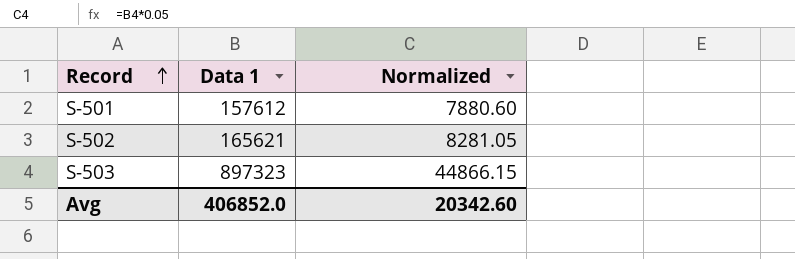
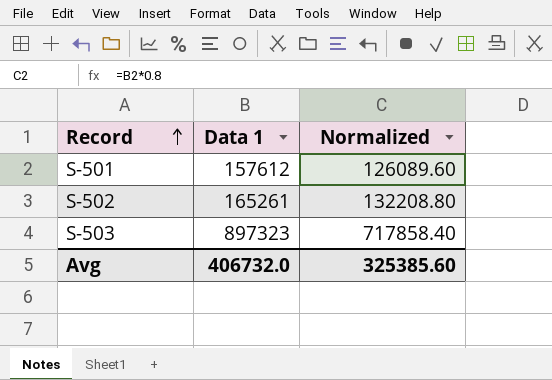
column Normalized | formula: [Data 1] * 0.05 -> [Data 1] * 0.8
S-502 | Data 1: 165621 -> 165261
Avg | Data 1: 406852.0 -> 406732.0
Avg | Normalized: 20342.60 -> 325385.60

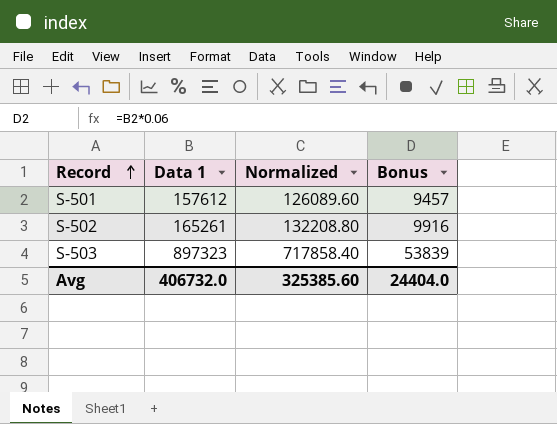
column Bonus | formula: none -> [Data 1] * 0.06

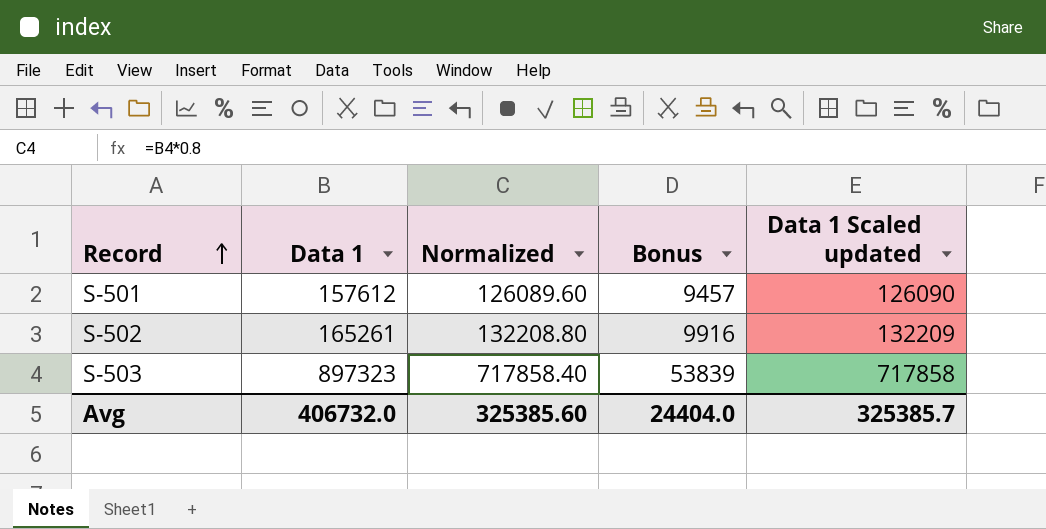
column Data 1 Scaled updated | formula: none -> [Data 1] * 0.8

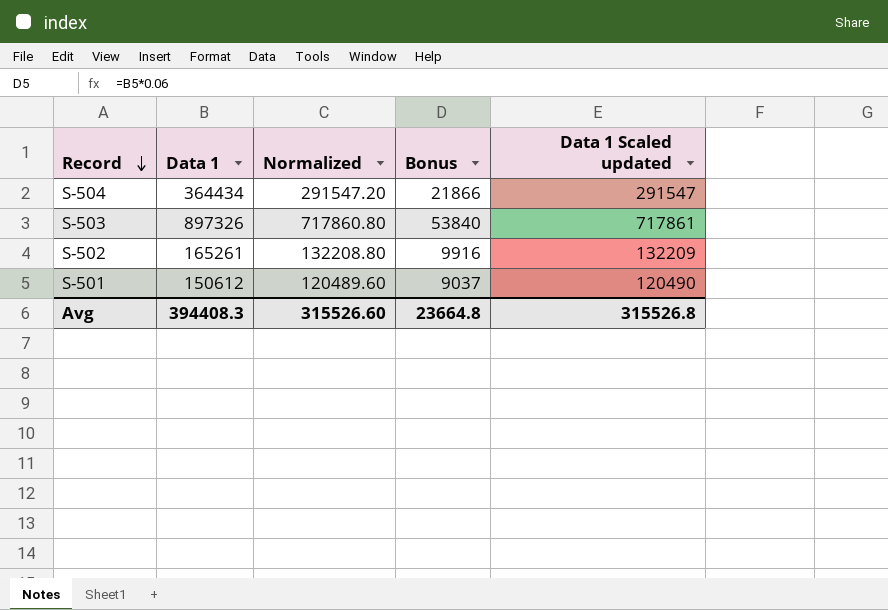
row order: Record ascending -> Record descending
row S-504: none -> 364434 | 291547.20 | 21866 | 291547
S-503 | Data 1: 897323 -> 897326
S-503 | Normalized: 717858.40 -> 717860.80
S-503 | Bonus: 53839 -> 53840
S-503 | Data 1 Scaled updated: 717858 -> 717861
S-501 | Data 1: 157612 -> 150612
S-501 | Normalized: 126089.60 -> 120489.60
S-501 | Bonus: 9457 -> 9037
S-501 | Data 1 Scaled updated: 126090 -> 120490
Avg | Data 1: 406732.0 -> 394408.3
Avg | Normalized: 325385.60 -> 315526.60
Avg | Bonus: 24404.0 -> 23664.8
Avg | Data 1 Scaled updated: 325385.7 -> 315526.8

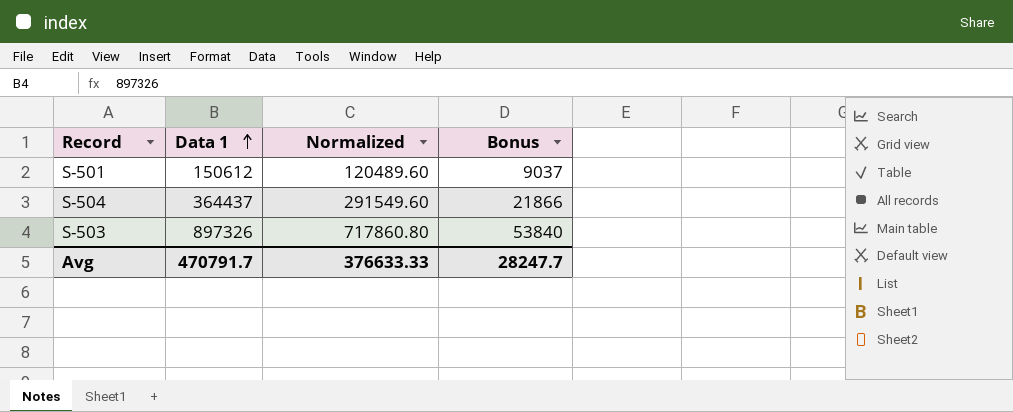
row order: Record descending -> Data 1 ascending
column Data 1 Scaled updated | formula: [Data 1] * 0.8 -> none
row S-502: 165261 | 132208.80 | 9916 | 132209 -> none
S-504 | Data 1: 364434 -> 364437
S-504 | Normalized: 291547.20 -> 291549.60
Avg | Data 1: 394408.3 -> 470791.7
Avg | Normalized: 315526.60 -> 376633.33
Avg | Bonus: 23664.8 -> 28247.7

